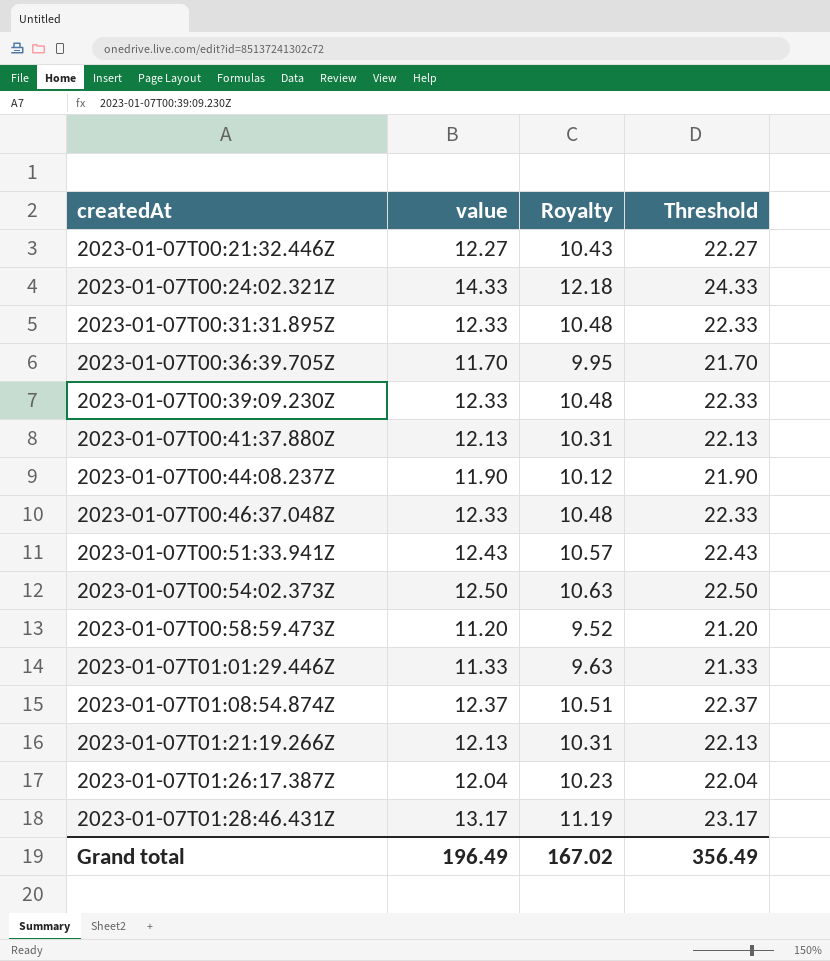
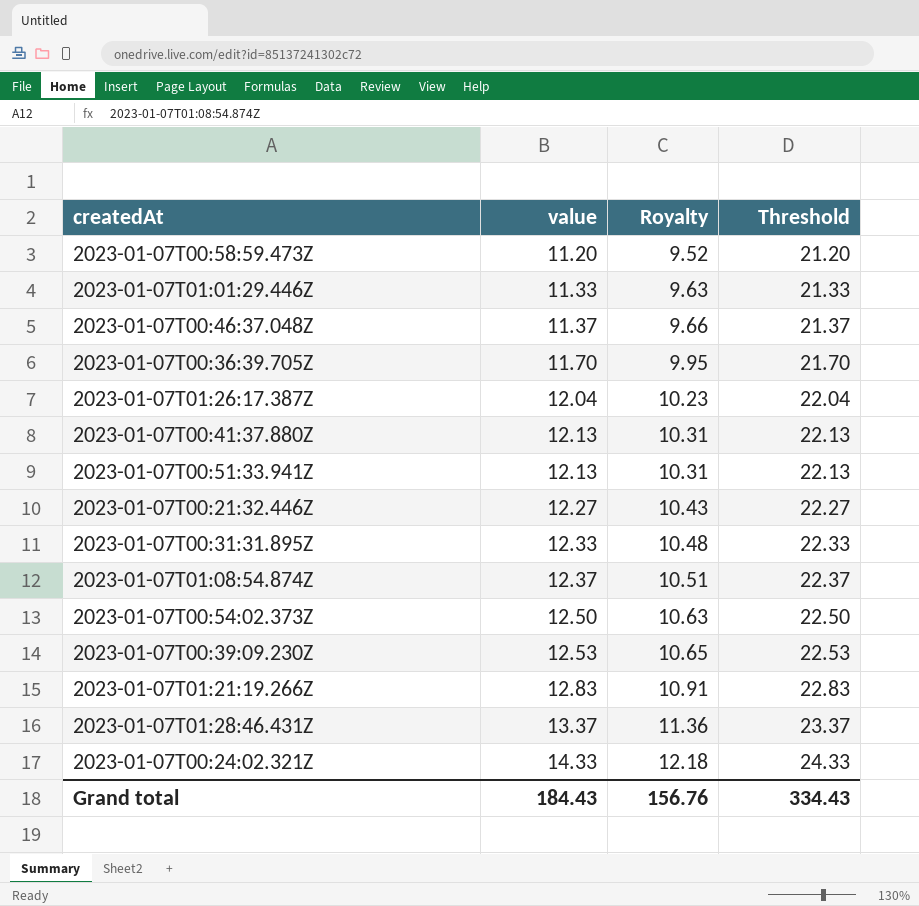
row order: createdAt ascending -> value ascending
row 2023-01-07T00:44:08.237Z: 11.90 | 10.12 | 21.90 -> none
2023-01-07T00:46:37.048Z | value: 12.33 -> 11.37
2023-01-07T00:46:37.048Z | Royalty: 10.48 -> 9.66
2023-01-07T00:46:37.048Z | Threshold: 22.33 -> 21.37
2023-01-07T00:51:33.941Z | value: 12.43 -> 12.13
2023-01-07T00:51:33.941Z | Royalty: 10.57 -> 10.31
2023-01-07T00:51:33.941Z | Threshold: 22.43 -> 22.13
2023-01-07T00:39:09.230Z | value: 12.33 -> 12.53
2023-01-07T00:39:09.230Z | Royalty: 10.48 -> 10.65
2023-01-07T00:39:09.230Z | Threshold: 22.33 -> 22.53
2023-01-07T01:21:19.266Z | value: 12.13 -> 12.83
2023-01-07T01:21:19.266Z | Royalty: 10.31 -> 10.91
2023-01-07T01:21:19.266Z | Threshold: 22.13 -> 22.83
2023-01-07T01:28:46.431Z | value: 13.17 -> 13.37
2023-01-07T01:28:46.431Z | Royalty: 11.19 -> 11.36
2023-01-07T01:28:46.431Z | Threshold: 23.17 -> 23.37
Grand total | value: 196.49 -> 184.43
Grand total | Royalty: 167.02 -> 156.76
Grand total | Threshold: 356.49 -> 334.43

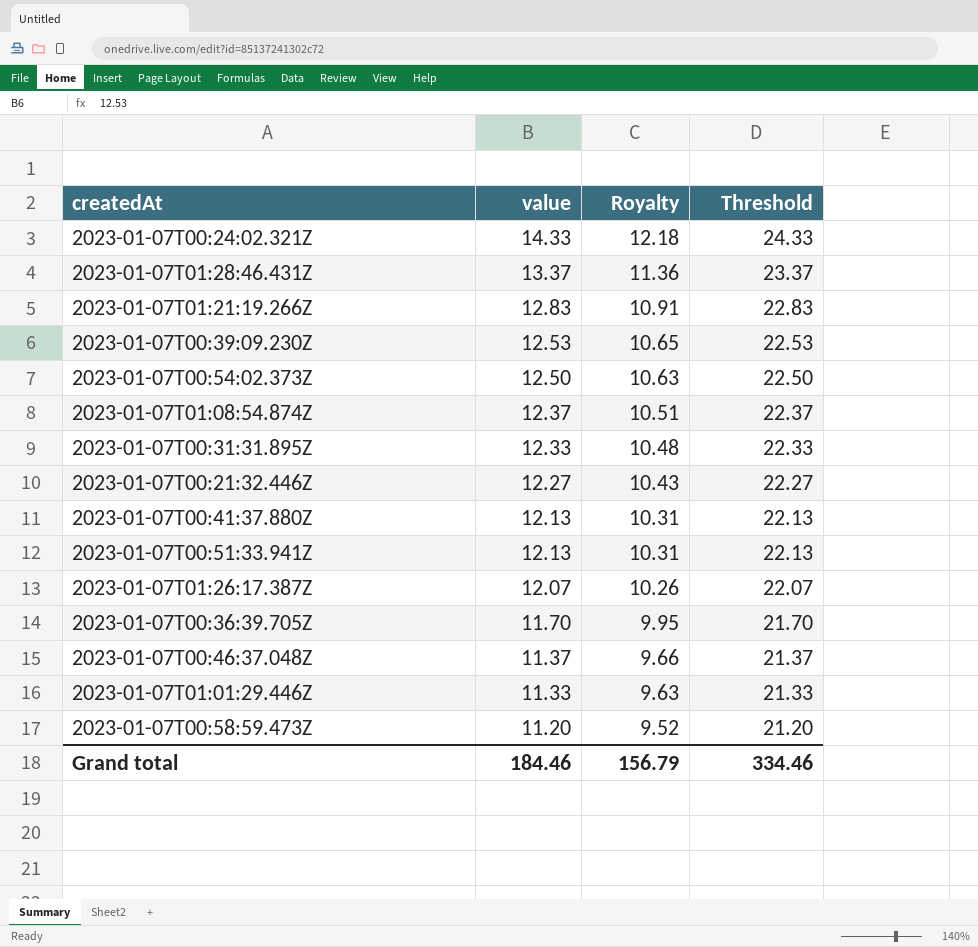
row order: value ascending -> value descending
2023-01-07T01:26:17.387Z | value: 12.04 -> 12.07
2023-01-07T01:26:17.387Z | Royalty: 10.23 -> 10.26
2023-01-07T01:26:17.387Z | Threshold: 22.04 -> 22.07
Grand total | value: 184.43 -> 184.46
Grand total | Royalty: 156.76 -> 156.79
Grand total | Threshold: 334.43 -> 334.46

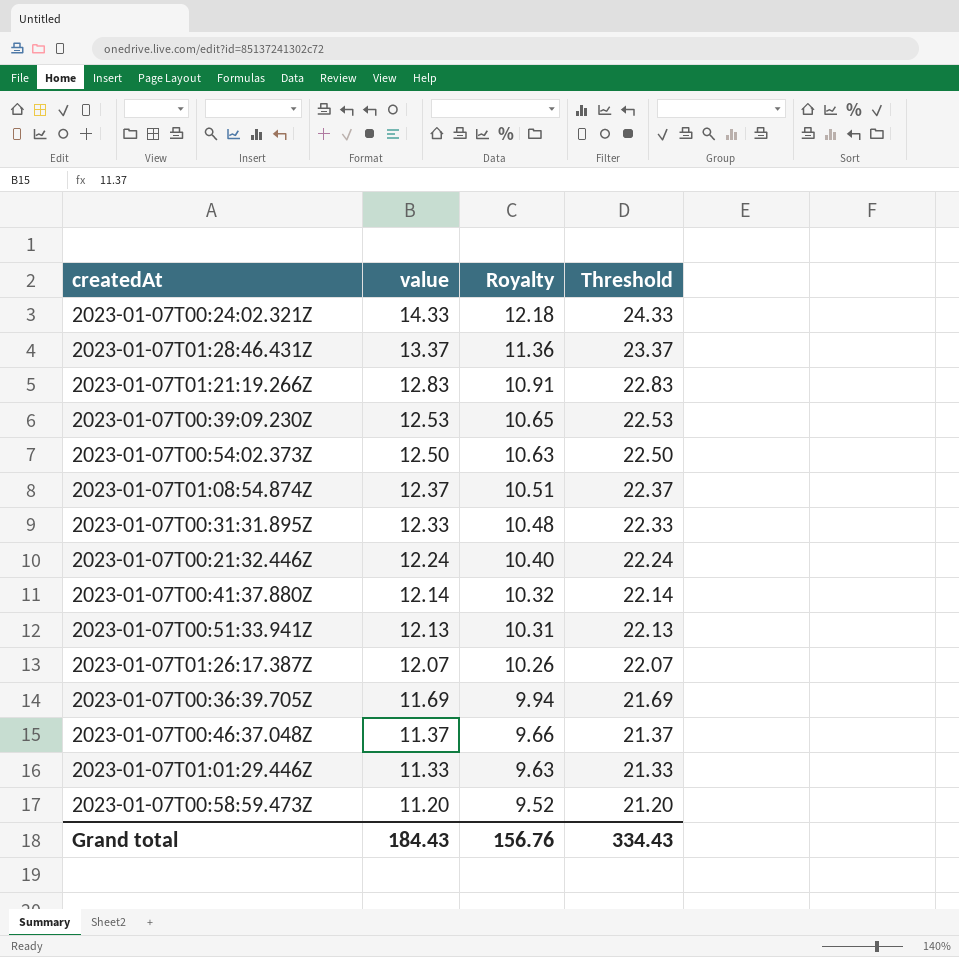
2023-01-07T00:21:32.446Z | value: 12.27 -> 12.24
2023-01-07T00:21:32.446Z | Royalty: 10.43 -> 10.40
2023-01-07T00:21:32.446Z | Threshold: 22.27 -> 22.24
2023-01-07T00:41:37.880Z | value: 12.13 -> 12.14
2023-01-07T00:41:37.880Z | Royalty: 10.31 -> 10.32
2023-01-07T00:41:37.880Z | Threshold: 22.13 -> 22.14
2023-01-07T00:36:39.705Z | value: 11.70 -> 11.69
2023-01-07T00:36:39.705Z | Royalty: 9.95 -> 9.94
2023-01-07T00:36:39.705Z | Threshold: 21.70 -> 21.69
Grand total | value: 184.46 -> 184.43
Grand total | Royalty: 156.79 -> 156.76
Grand total | Threshold: 334.46 -> 334.43

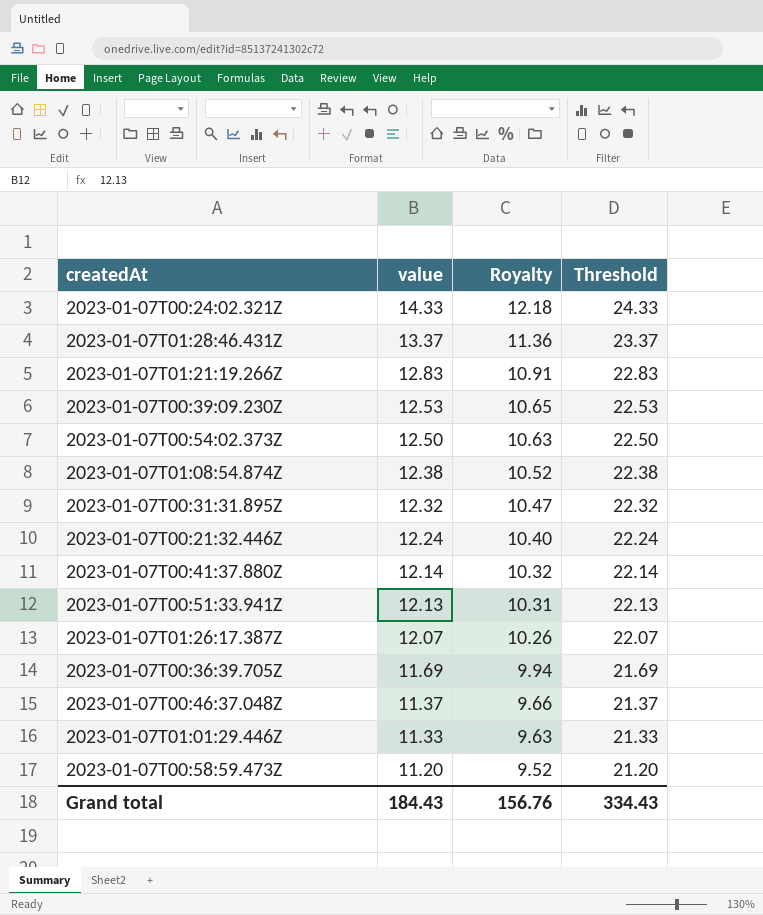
2023-01-07T01:08:54.874Z | value: 12.37 -> 12.38
2023-01-07T01:08:54.874Z | Royalty: 10.51 -> 10.52
2023-01-07T01:08:54.874Z | Threshold: 22.37 -> 22.38
2023-01-07T00:31:31.895Z | value: 12.33 -> 12.32
2023-01-07T00:31:31.895Z | Royalty: 10.48 -> 10.47
2023-01-07T00:31:31.895Z | Threshold: 22.33 -> 22.32

